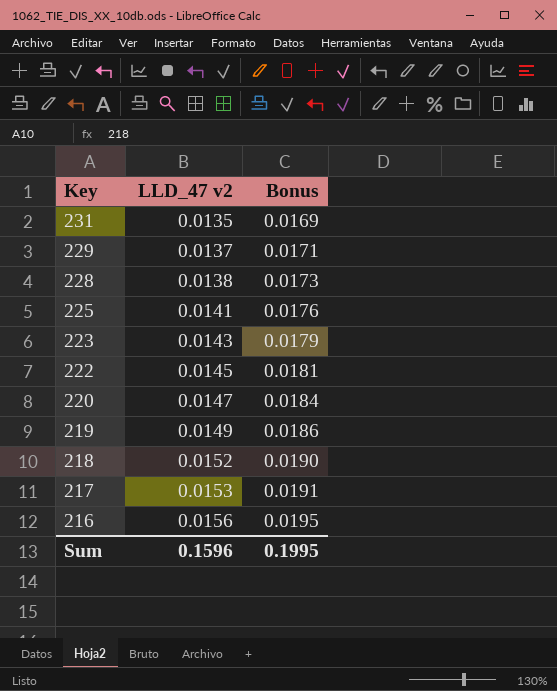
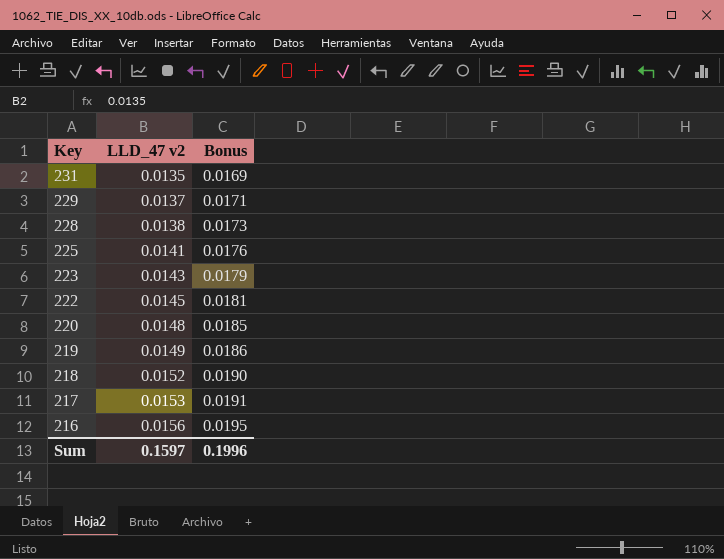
220 | LLD_47 v2: 0.0147 -> 0.0148
220 | Bonus: 0.0184 -> 0.0185
Sum | LLD_47 v2: 0.1596 -> 0.1597
Sum | Bonus: 0.1995 -> 0.1996

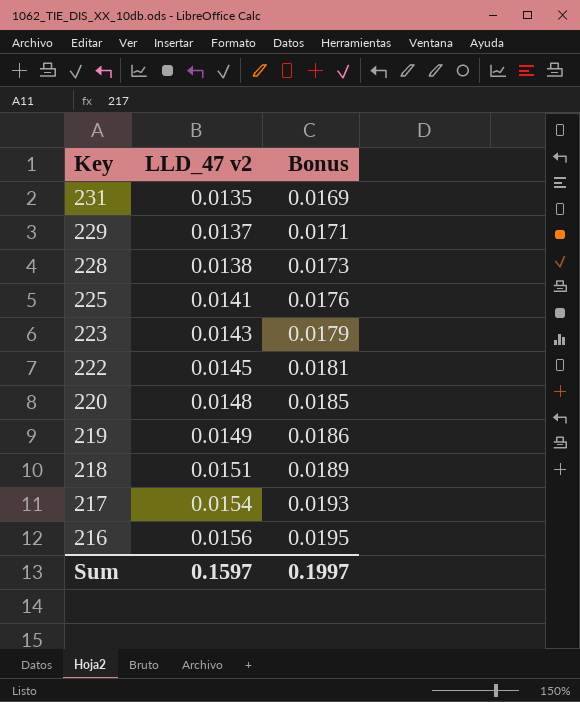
218 | LLD_47 v2: 0.0152 -> 0.0151
218 | Bonus: 0.0190 -> 0.0189
217 | LLD_47 v2: 0.0153 -> 0.0154
217 | Bonus: 0.0191 -> 0.0193
Sum | Bonus: 0.1996 -> 0.1997

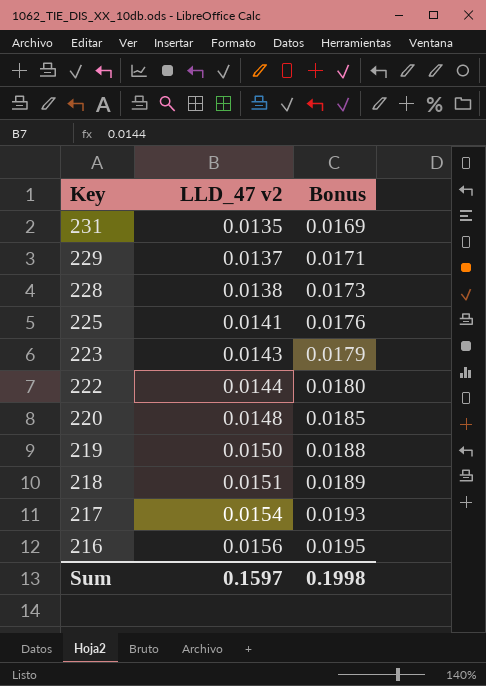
222 | LLD_47 v2: 0.0145 -> 0.0144
222 | Bonus: 0.0181 -> 0.0180
219 | LLD_47 v2: 0.0149 -> 0.0150
219 | Bonus: 0.0186 -> 0.0188
Sum | Bonus: 0.1997 -> 0.1998

